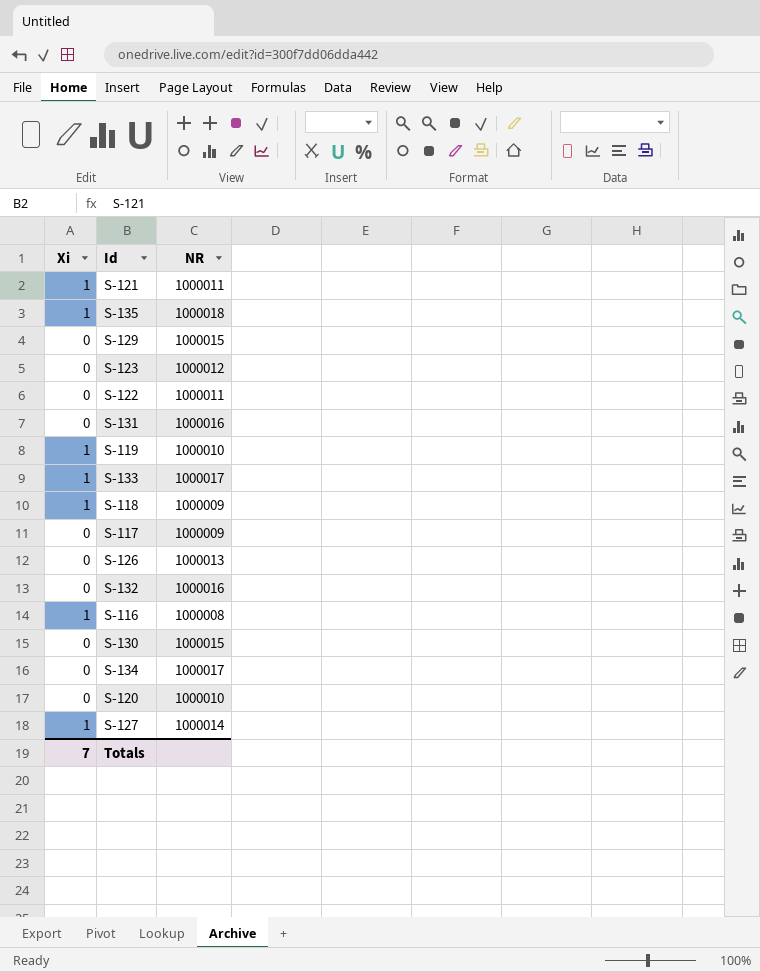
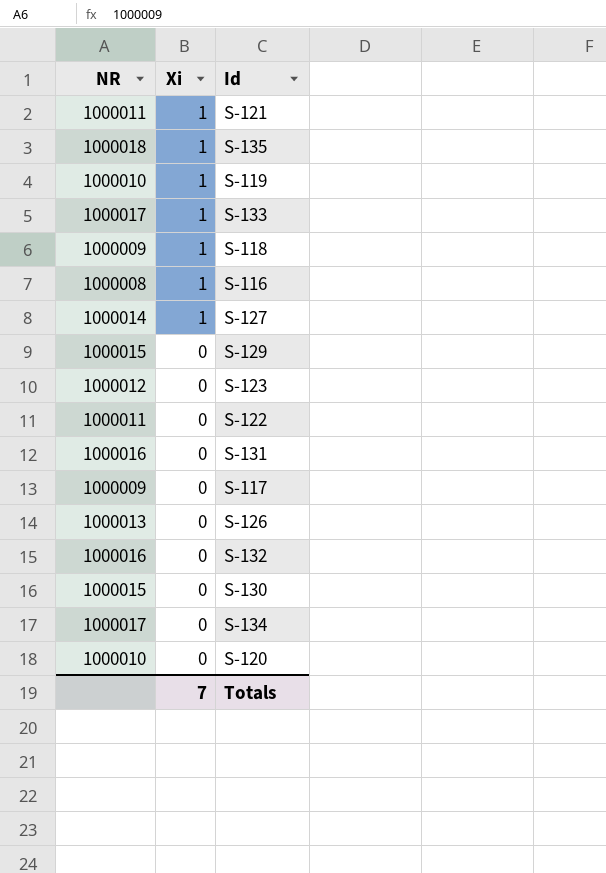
row order: none -> Xi descending
column NR | position: 3 -> 1

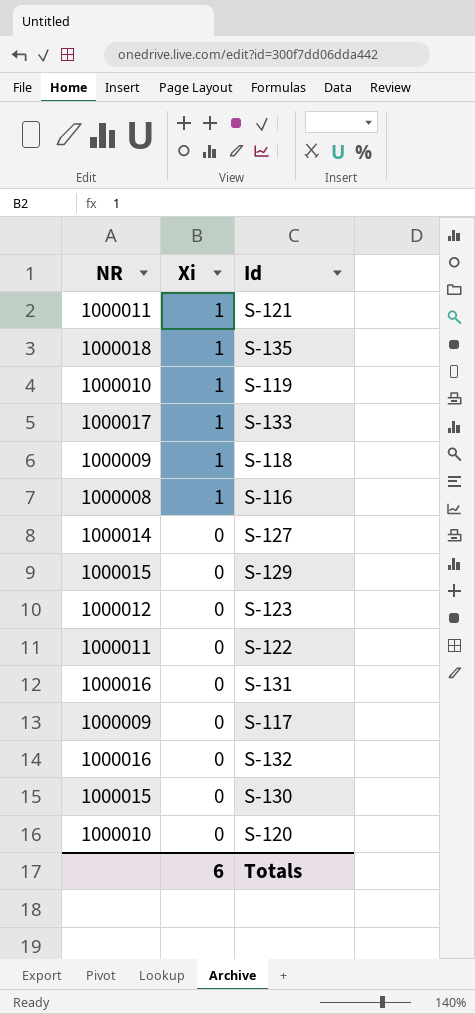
row S-126: 1000013 | 0 -> none
row S-134: 1000017 | 0 -> none
S-127 | Xi: 1 -> 0
Totals | Xi: 7 -> 6

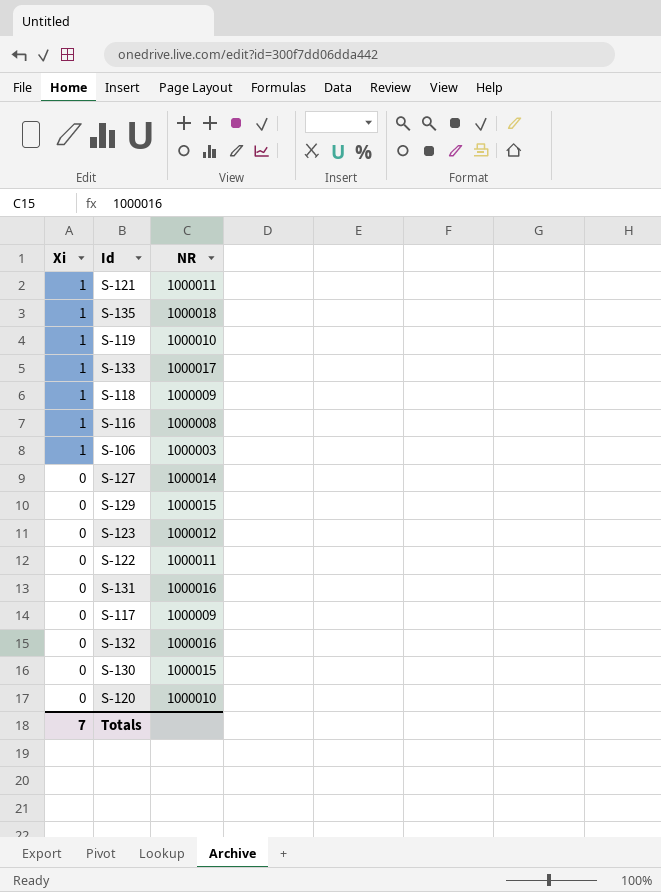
column NR | position: 1 -> 3
row S-106: none -> 1 | 1000003
Totals | Xi: 6 -> 7

